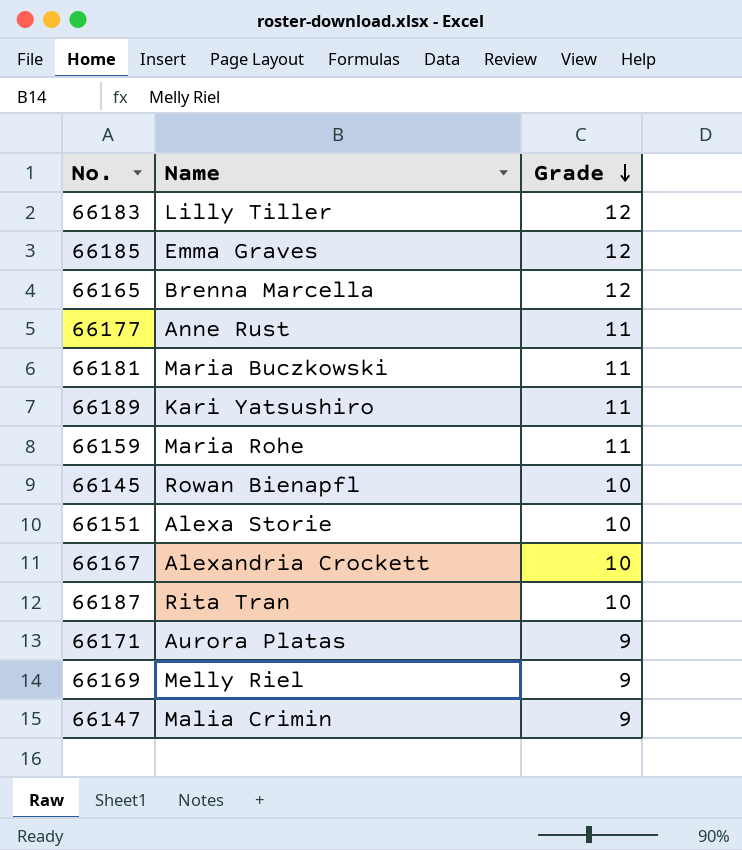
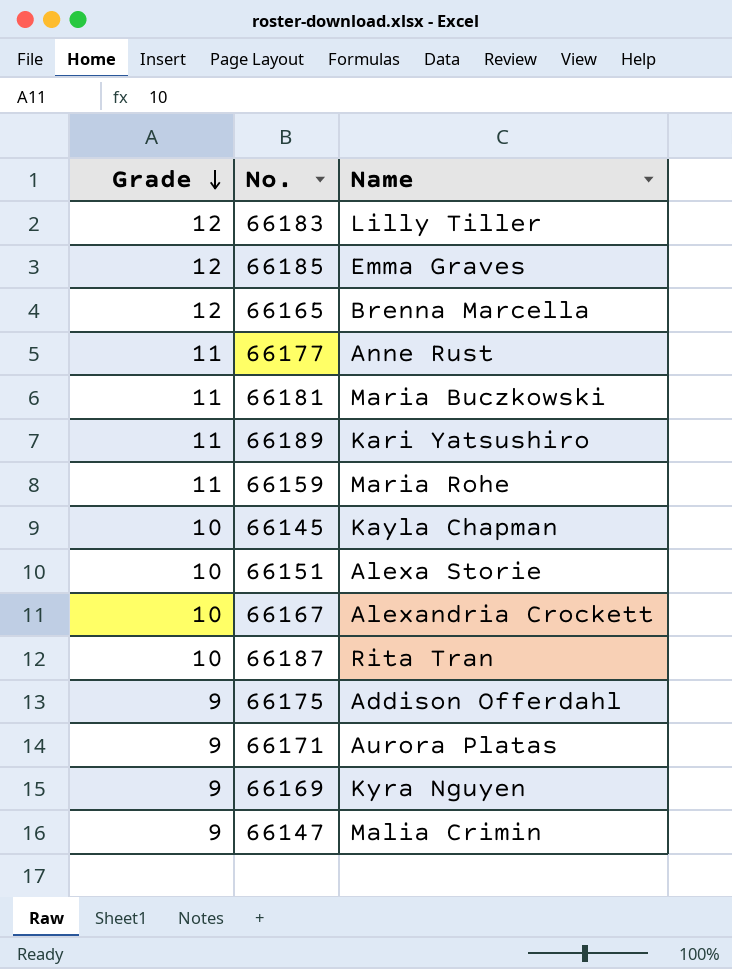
column Grade | position: 3 -> 1
66145 | Name: Rowan Bienapfl -> Kayla Chapman
row 66175: none -> 9 | Addison Offerdahl
66169 | Name: Melly Riel -> Kyra Nguyen

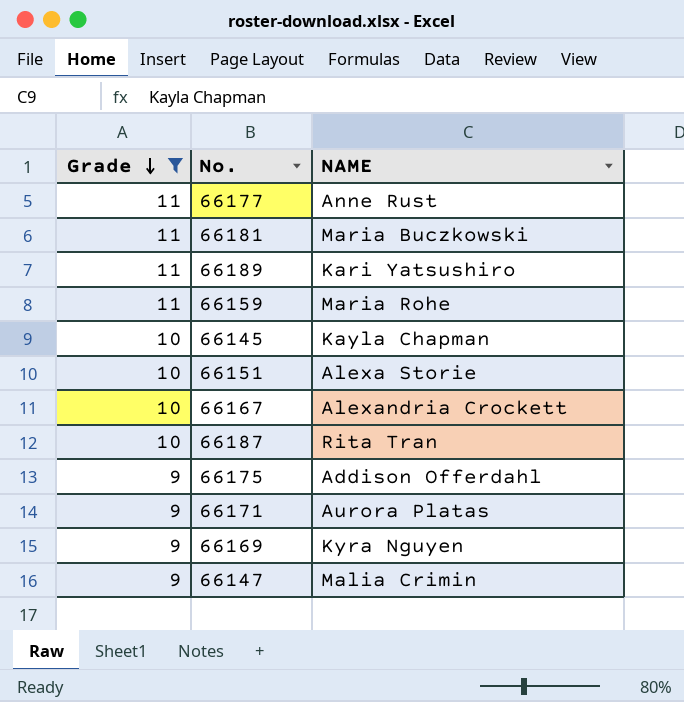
filter: none -> Grade != 12
column name: Name -> NAME

